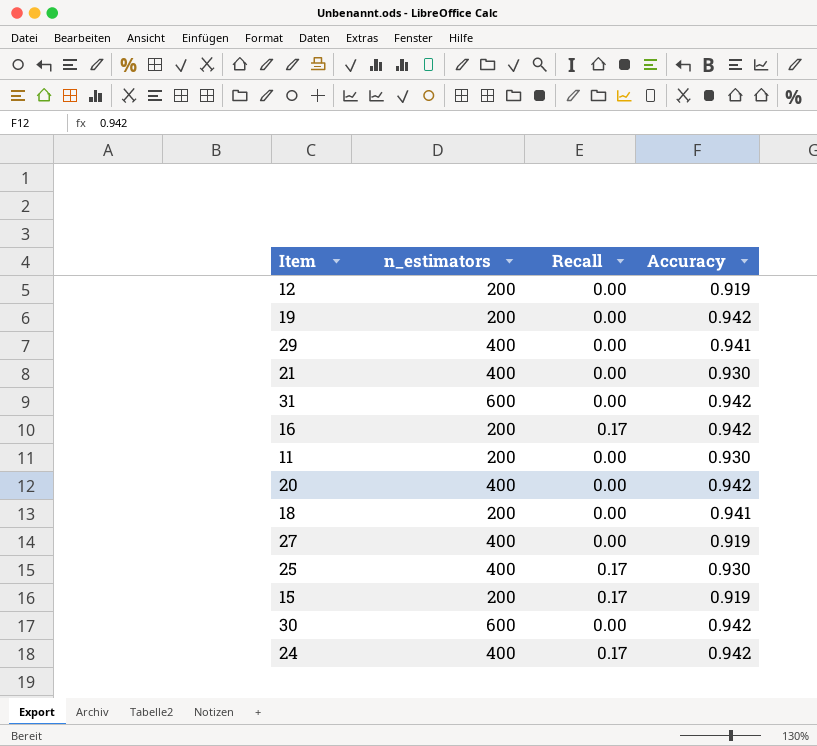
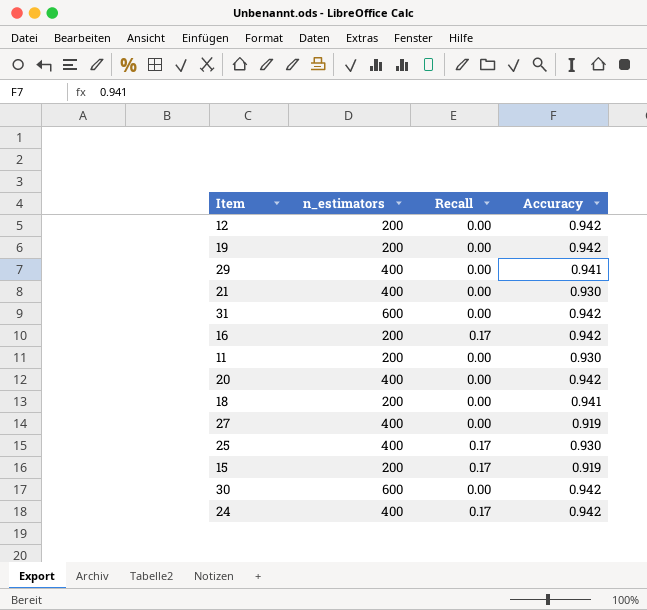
12 | Accuracy: 0.919 -> 0.942

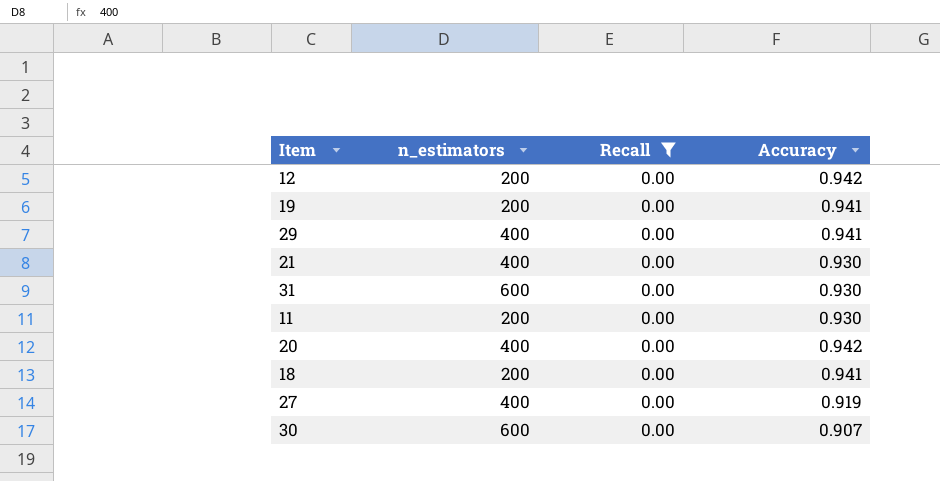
filter: none -> Recall = 0.00
19 | Accuracy: 0.942 -> 0.941
31 | Accuracy: 0.942 -> 0.930
30 | Accuracy: 0.942 -> 0.907

